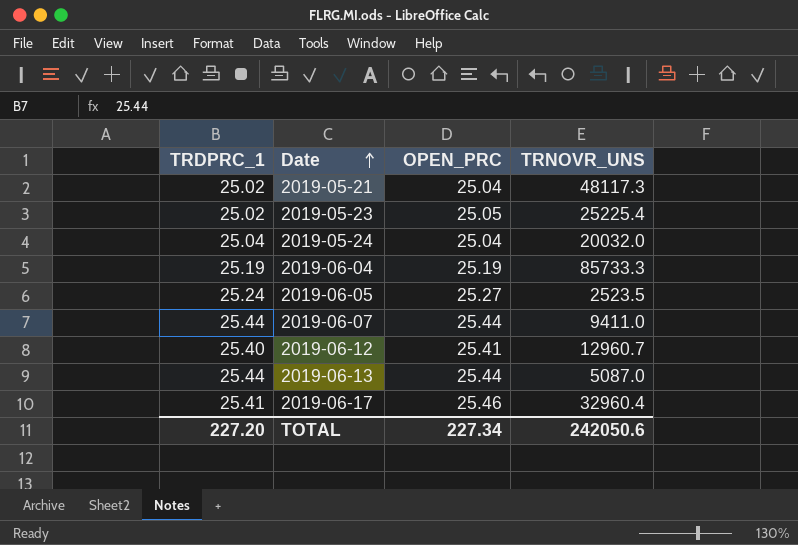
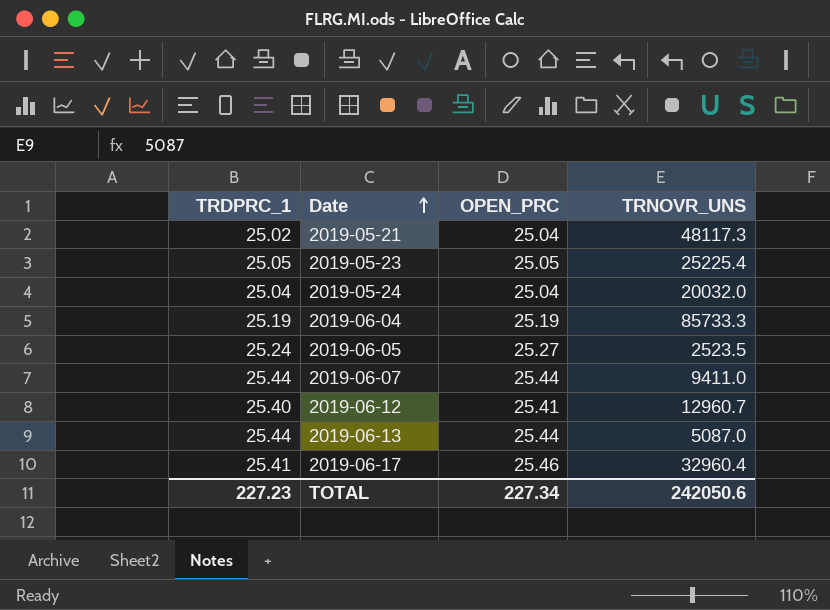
2019-05-23 | TRDPRC_1: 25.02 -> 25.05
TOTAL | TRDPRC_1: 227.20 -> 227.23

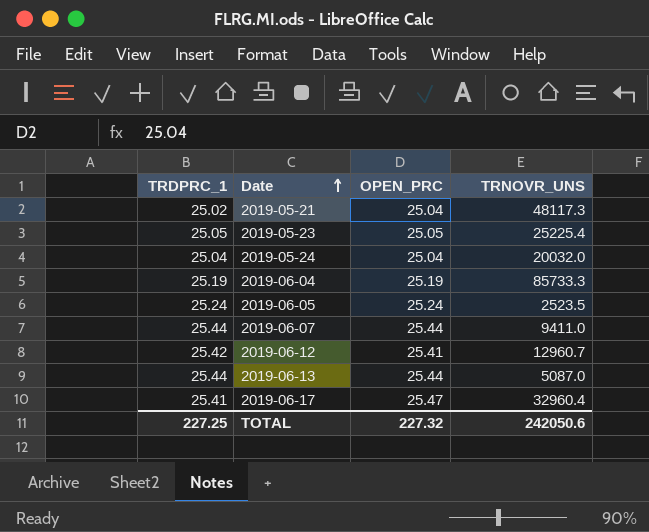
2019-06-05 | OPEN_PRC: 25.27 -> 25.24
2019-06-12 | TRDPRC_1: 25.40 -> 25.42
2019-06-17 | OPEN_PRC: 25.46 -> 25.47
TOTAL | TRDPRC_1: 227.23 -> 227.25
TOTAL | OPEN_PRC: 227.34 -> 227.32

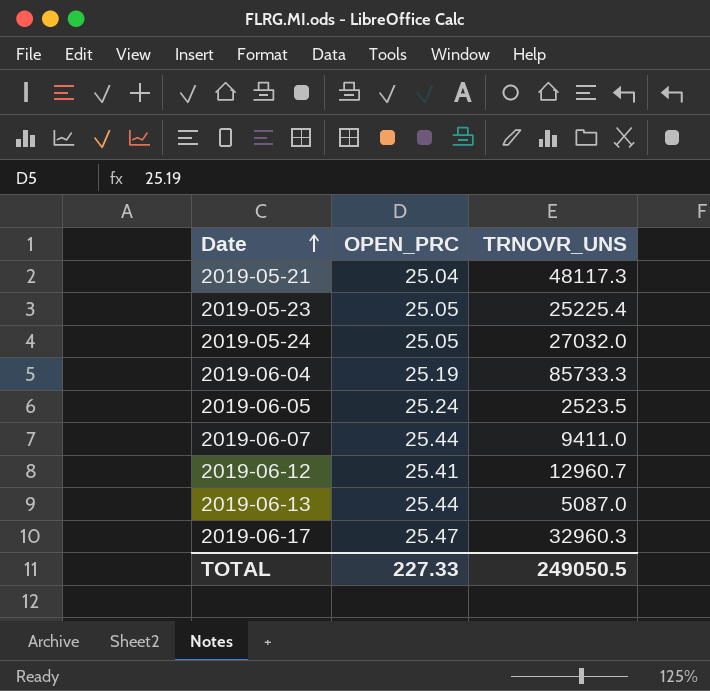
column TRDPRC_1 | position: 1 -> none
2019-05-24 | OPEN_PRC: 25.04 -> 25.05
2019-05-24 | TRNOVR_UNS: 20032.0 -> 27032.0
2019-06-17 | TRNOVR_UNS: 32960.4 -> 32960.3
TOTAL | OPEN_PRC: 227.32 -> 227.33
TOTAL | TRNOVR_UNS: 242050.6 -> 249050.5

